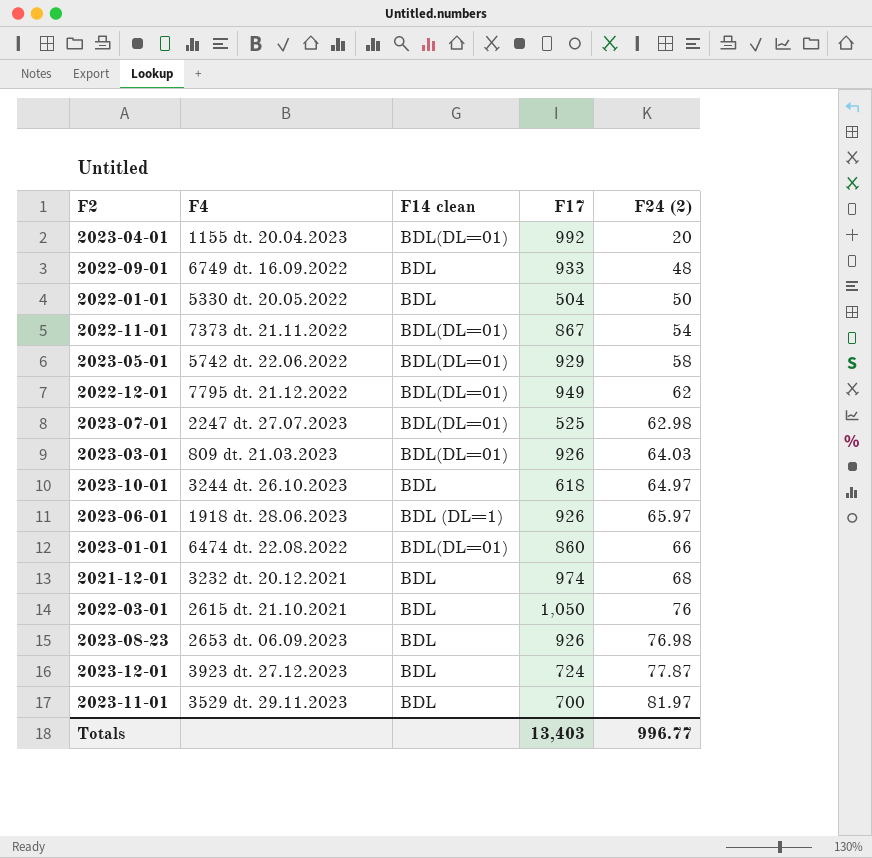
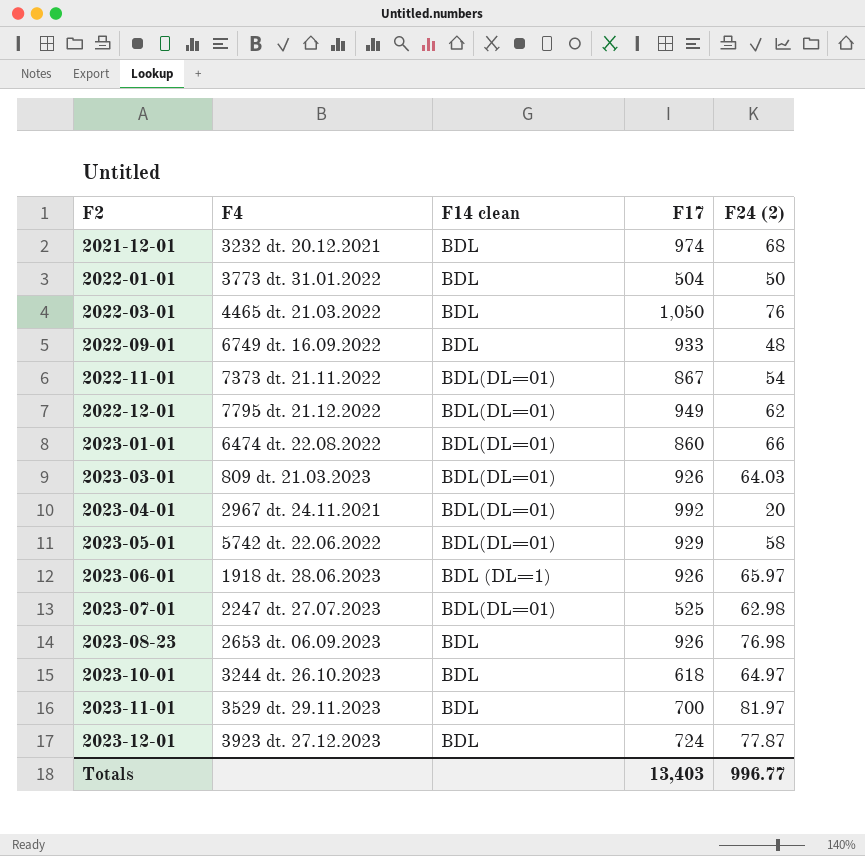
row order: F24 (2) ascending -> F2 ascending
2022-01-01 | F4: 5330 dt. 20.05.2022 -> 3773 dt. 31.01.2022
2022-03-01 | F4: 2615 dt. 21.10.2021 -> 4465 dt. 21.03.2022
2023-04-01 | F4: 1155 dt. 20.04.2023 -> 2967 dt. 24.11.2021

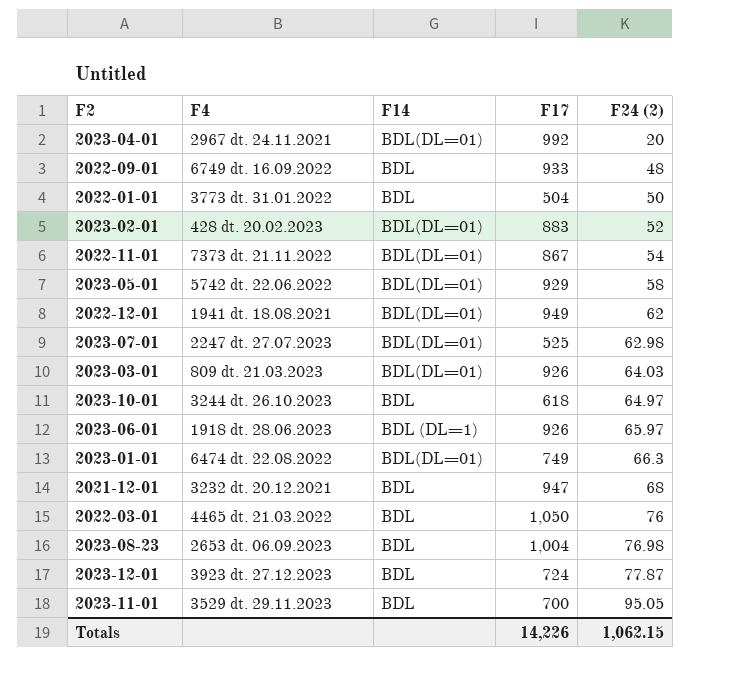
row order: F2 ascending -> F24 (2) ascending
column name: F14 clean -> F14
row 2023-02-01: none -> 428 dt. 20.02.2023 | BDL(DL=01) | 883 | 52
2022-12-01 | F4: 7795 dt. 21.12.2022 -> 1941 dt. 18.08.2021
2023-01-01 | F17: 860 -> 749
2023-01-01 | F24 (2): 66 -> 66.3
2021-12-01 | F17: 974 -> 947
2023-08-23 | F17: 926 -> 1,004
2023-11-01 | F24 (2): 81.97 -> 95.05
Totals | F17: 13,403 -> 14,226
Totals | F24 (2): 996.77 -> 1,062.15

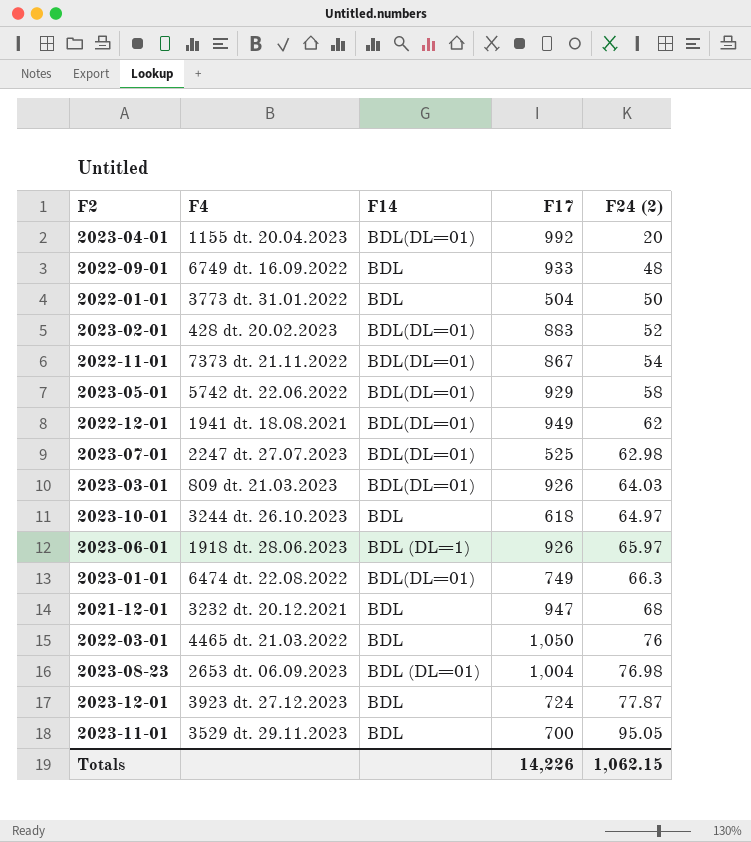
2023-04-01 | F4: 2967 dt. 24.11.2021 -> 1155 dt. 20.04.2023
2023-08-23 | F14: BDL -> BDL (DL=01)

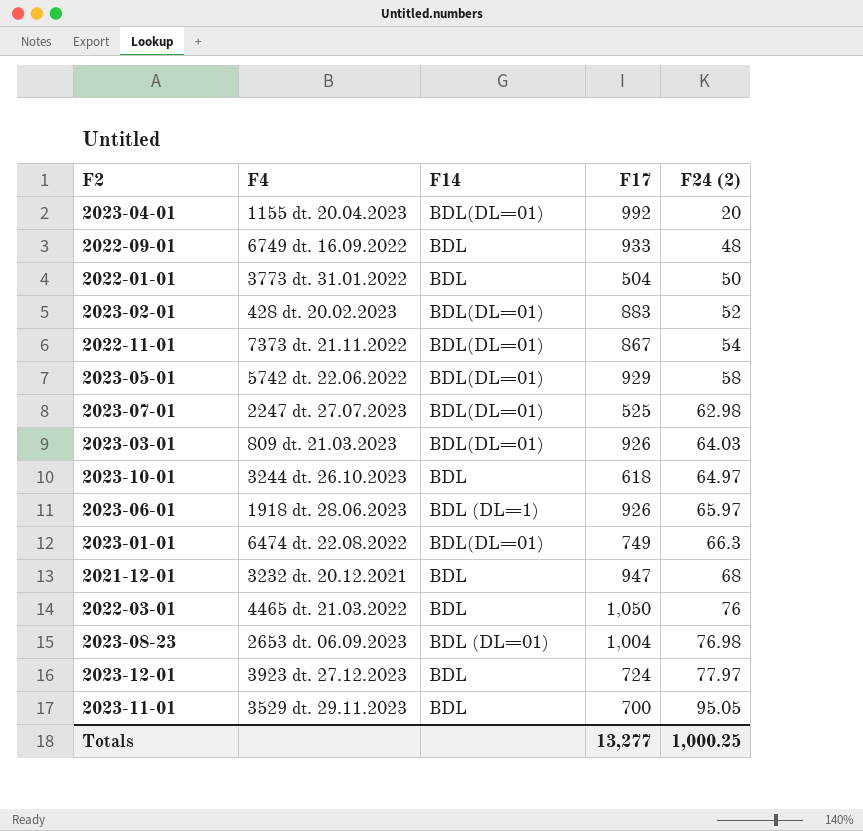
row 2022-12-01: 1941 dt. 18.08.2021 | BDL(DL=01) | 949 | 62 -> none
2023-12-01 | F24 (2): 77.87 -> 77.97
Totals | F17: 14,226 -> 13,277
Totals | F24 (2): 1,062.15 -> 1,000.25

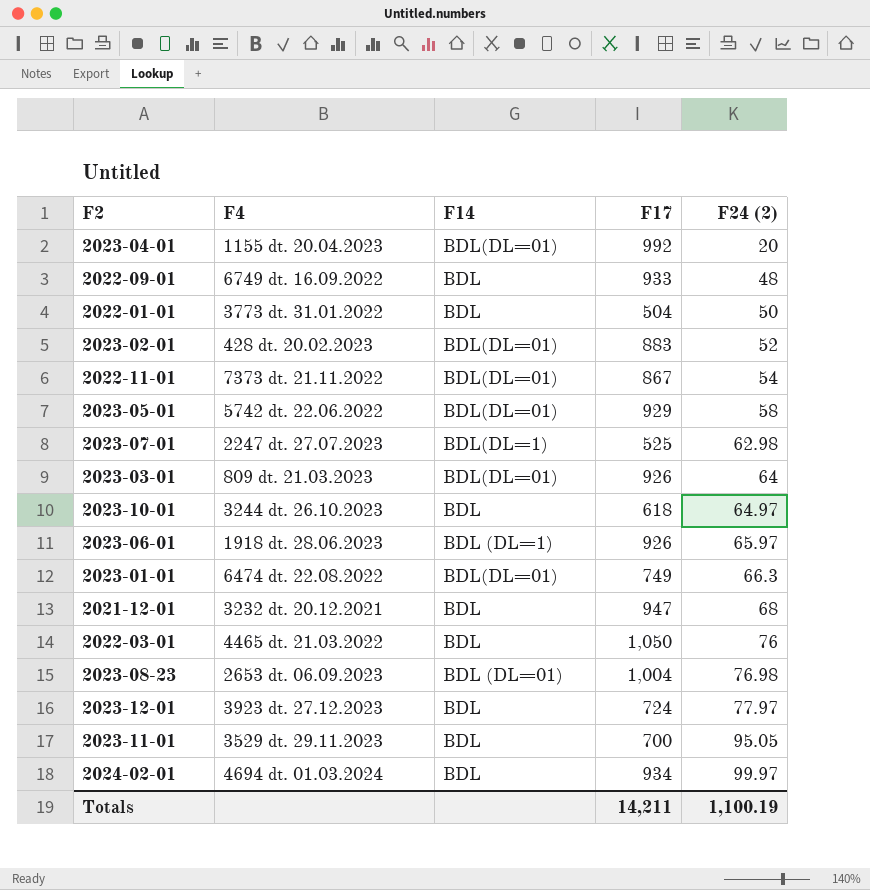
2023-07-01 | F14: BDL(DL=01) -> BDL(DL=1)
2023-03-01 | F24 (2): 64.03 -> 64
row 2024-02-01: none -> 4694 dt. 01.03.2024 | BDL | 934 | 99.97
Totals | F17: 13,277 -> 14,211
Totals | F24 (2): 1,000.25 -> 1,100.19

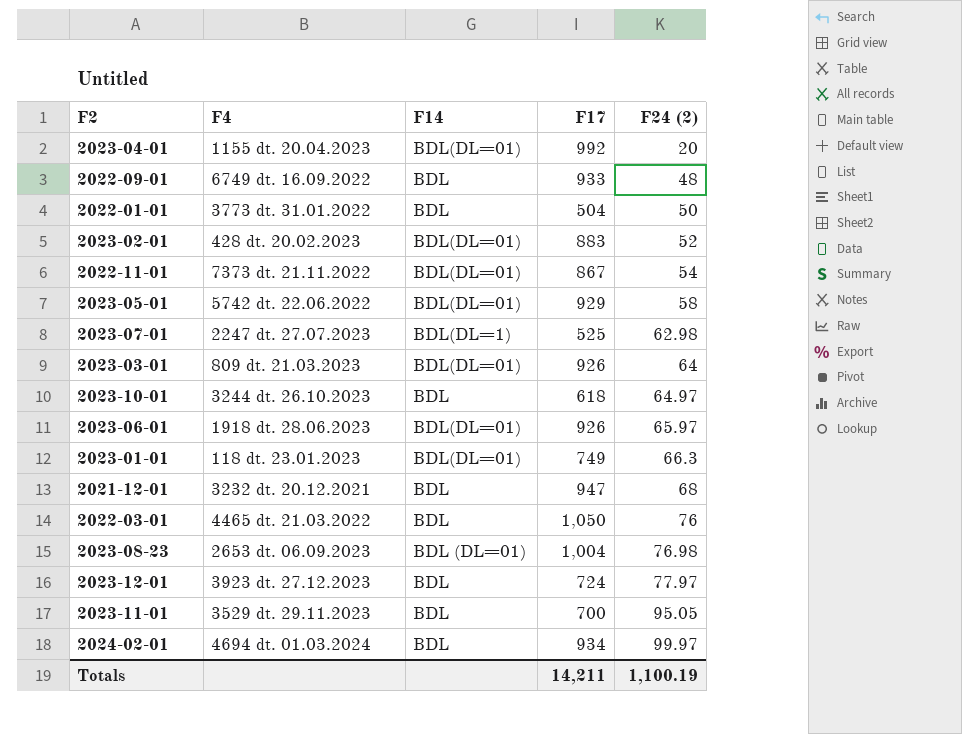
2023-06-01 | F14: BDL (DL=1) -> BDL(DL=01)
2023-01-01 | F4: 6474 dt. 22.08.2022 -> 118 dt. 23.01.2023

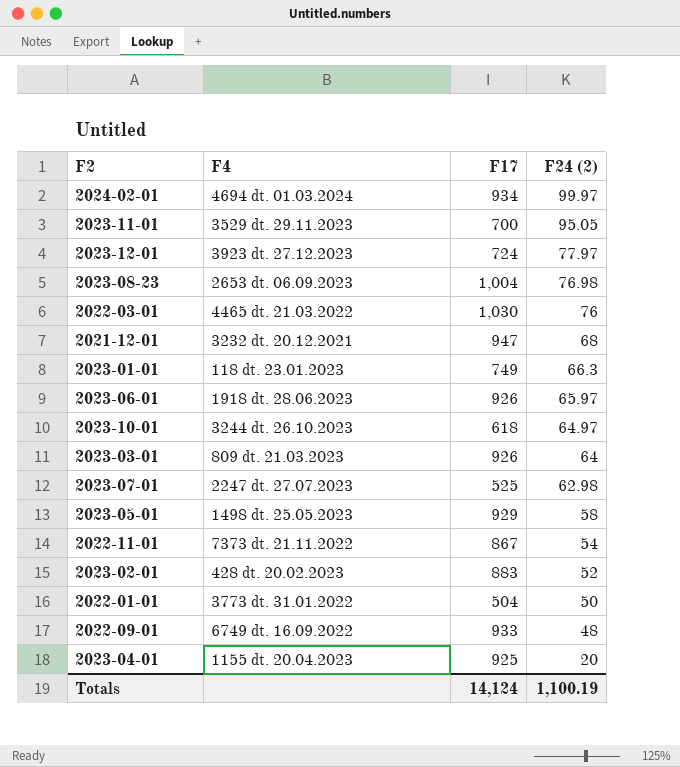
row order: F24 (2) ascending -> F24 (2) descending
column F14 | position: 3 -> none
2022-03-01 | F17: 1,050 -> 1,030
2023-05-01 | F4: 5742 dt. 22.06.2022 -> 1498 dt. 25.05.2023
2023-04-01 | F17: 992 -> 925
Totals | F17: 14,211 -> 14,124

